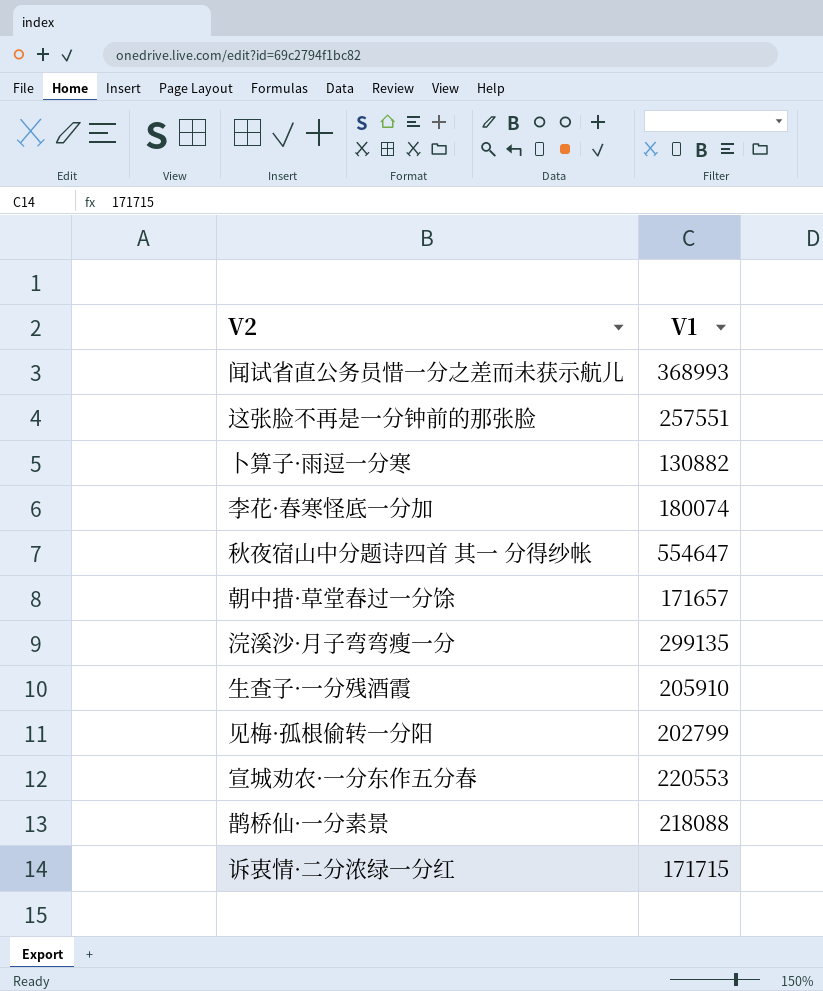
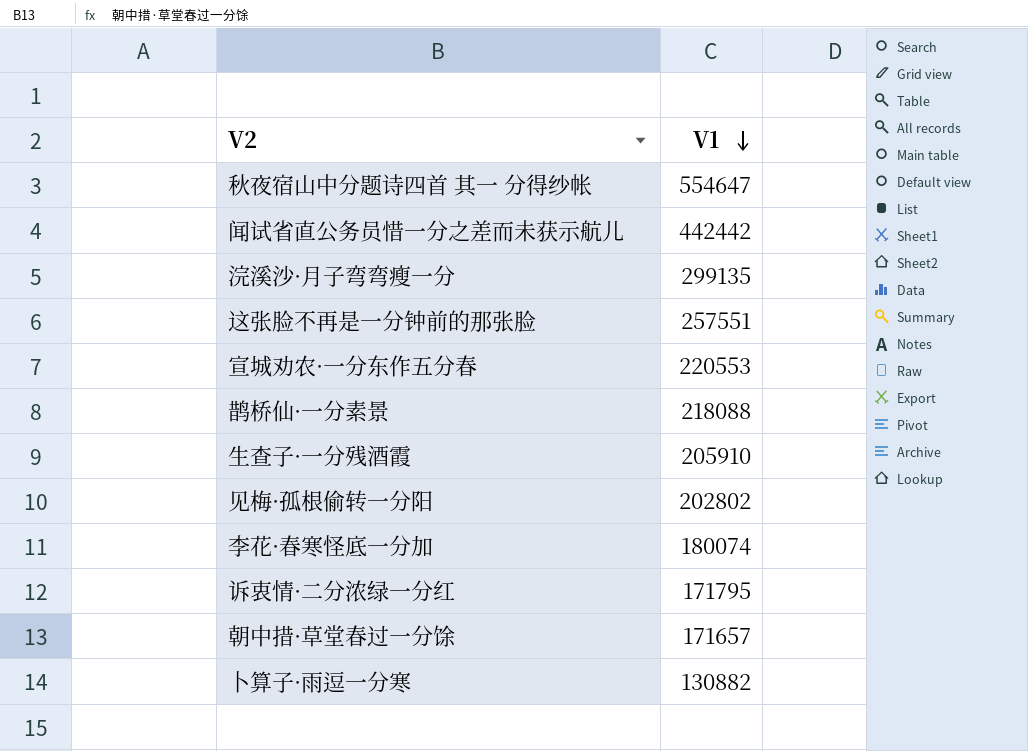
row order: none -> V1 descending
闻试省直公务员惜一分之差而未获示航儿 | V1: 368993 -> 442442
见梅·孤根偷转一分阳 | V1: 202799 -> 202802
诉衷情·二分浓绿一分红 | V1: 171715 -> 171795

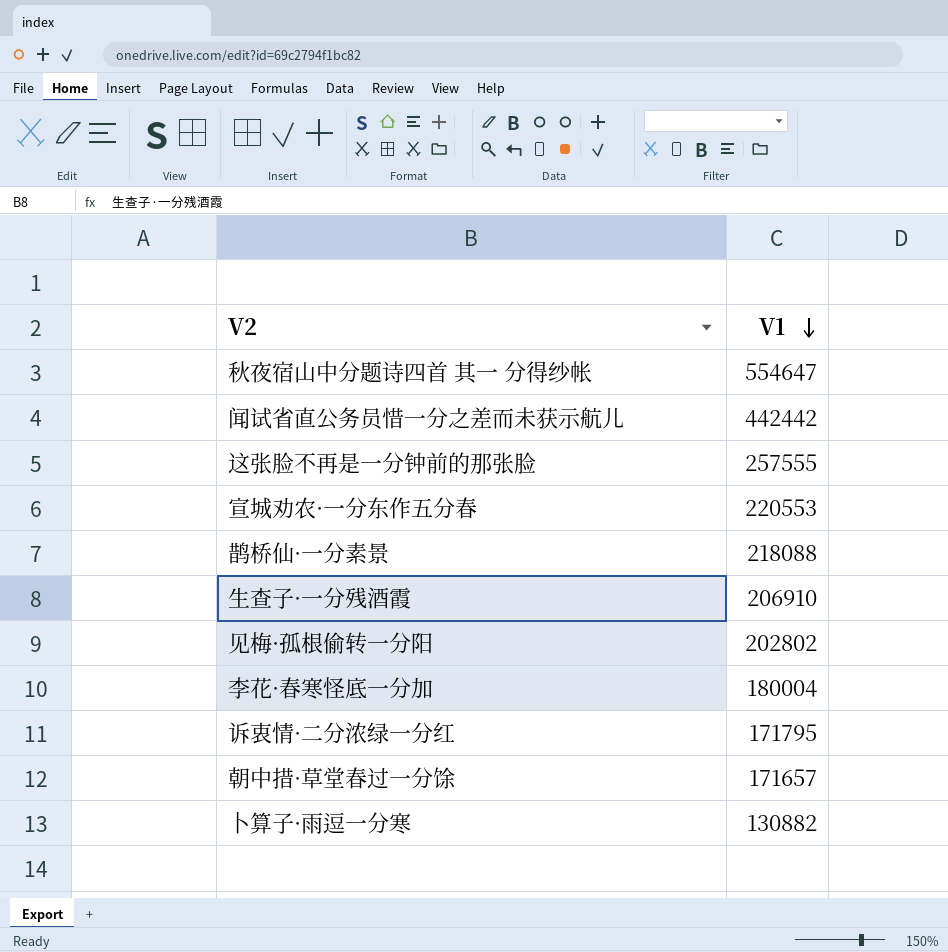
row 浣溪沙·月子弯弯瘦一分: 299135 -> none
这张脸不再是一分钟前的那张脸 | V1: 257551 -> 257555
生查子·一分残酒霞 | V1: 205910 -> 206910
李花·春寒怪底一分加 | V1: 180074 -> 180004

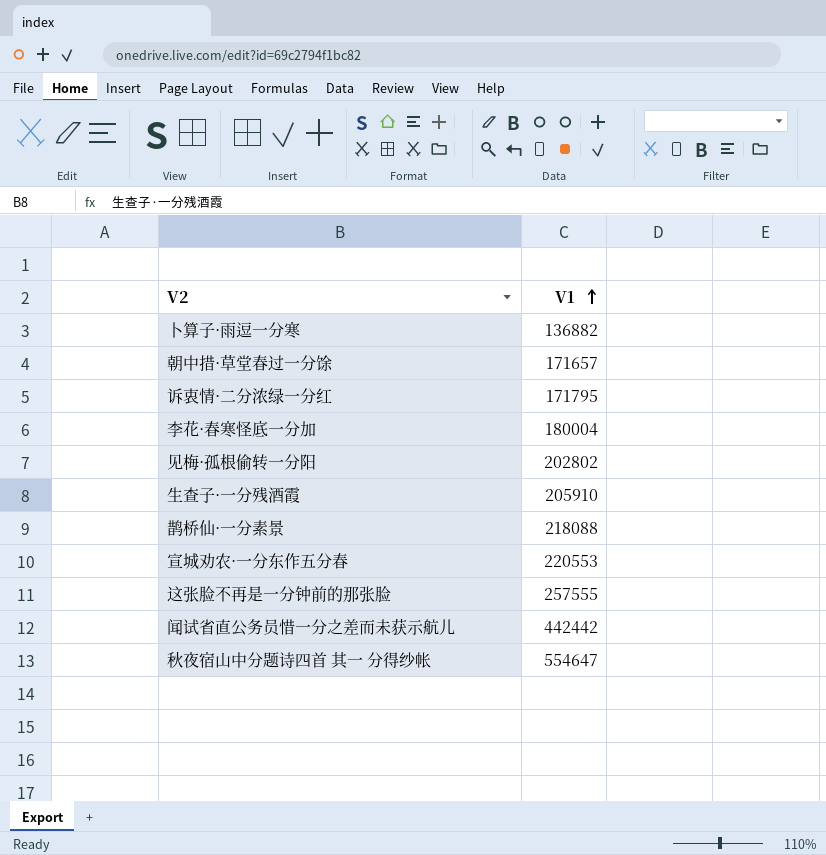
row order: V1 descending -> V1 ascending
卜算子·雨逗一分寒 | V1: 130882 -> 136882
生查子·一分残酒霞 | V1: 206910 -> 205910

